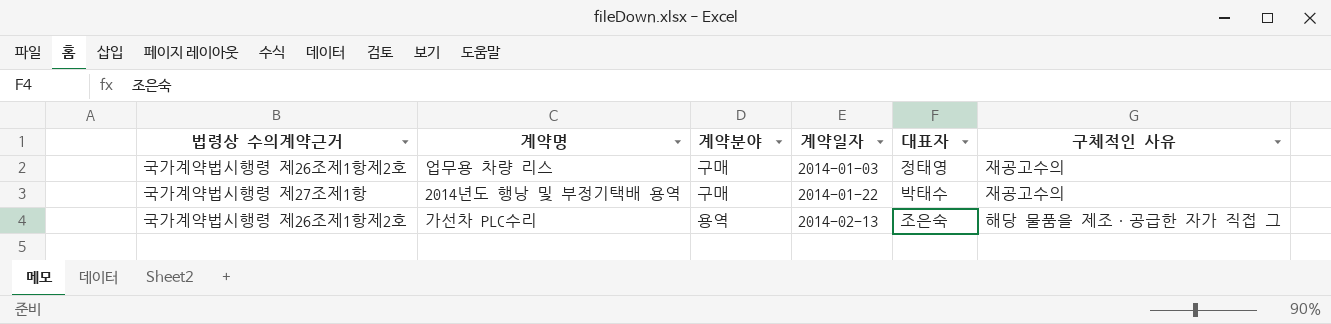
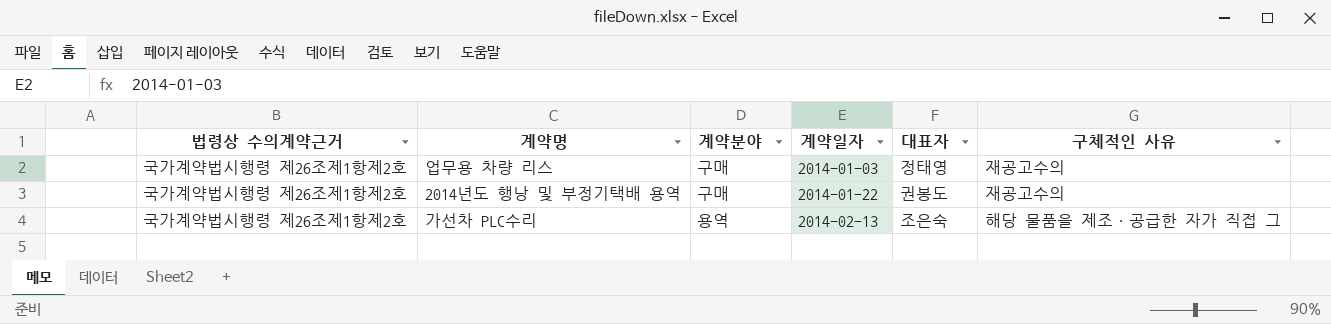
2014년도 행낭 및 부정기택배 용역 | 법령상 수의계약근거: 국가계약법시행령 제27조제1항 -> 국가계약법시행령 제26조제1항제2호
2014년도 행낭 및 부정기택배 용역 | 대표자: 박태수 -> 권봉도

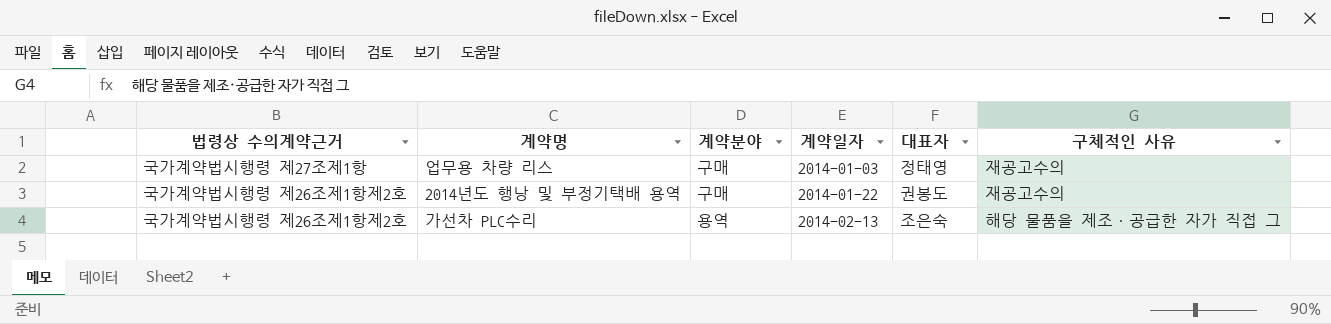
업무용 차량 리스 | 법령상 수의계약근거: 국가계약법시행령 제26조제1항제2호 -> 국가계약법시행령 제27조제1항

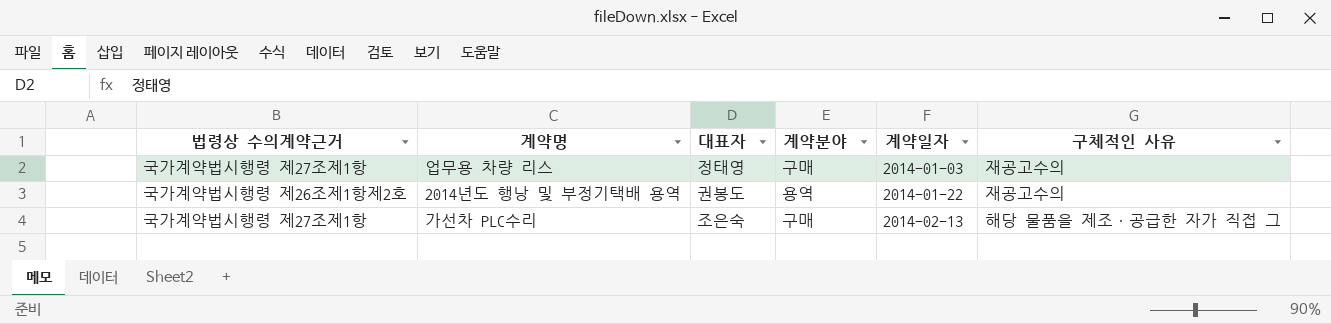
column 대표자 | position: 5 -> 3
2014년도 행낭 및 부정기택배 용역 | 계약분야: 구매 -> 용역
가선차 PLC수리 | 법령상 수의계약근거: 국가계약법시행령 제26조제1항제2호 -> 국가계약법시행령 제27조제1항
가선차 PLC수리 | 계약분야: 용역 -> 구매

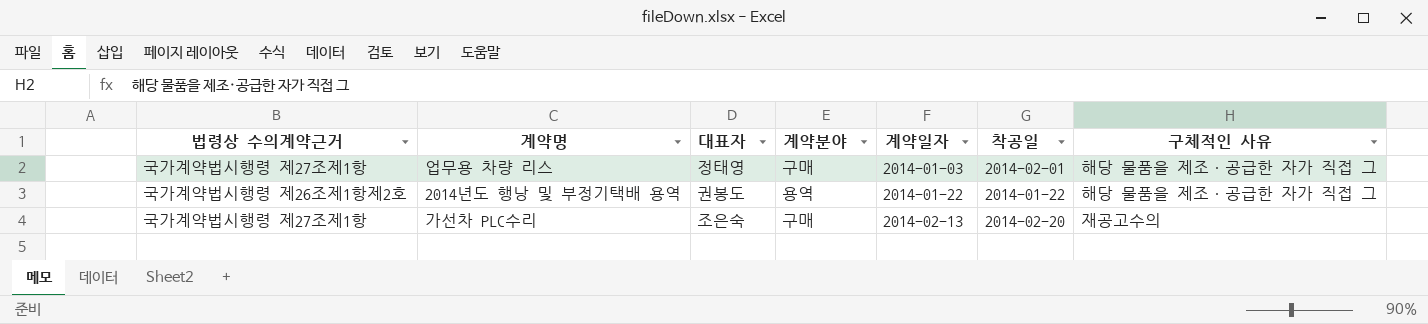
column 착공일 | position: none -> 6
업무용 차량 리스 | 구체적인 사유: 재공고수의 -> 해당 물품을 제조·공급한 자가 직접 그
2014년도 행낭 및 부정기택배 용역 | 구체적인 사유: 재공고수의 -> 해당 물품을 제조·공급한 자가 직접 그
가선차 PLC수리 | 구체적인 사유: 해당 물품을 제조·공급한 자가 직접 그 -> 재공고수의

